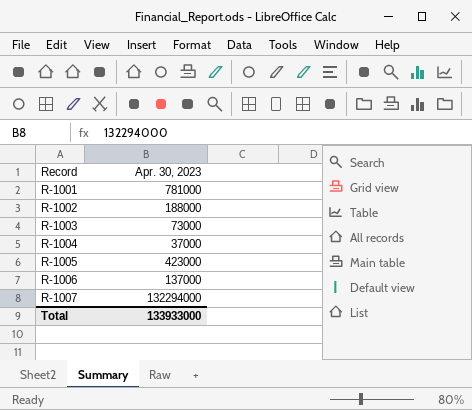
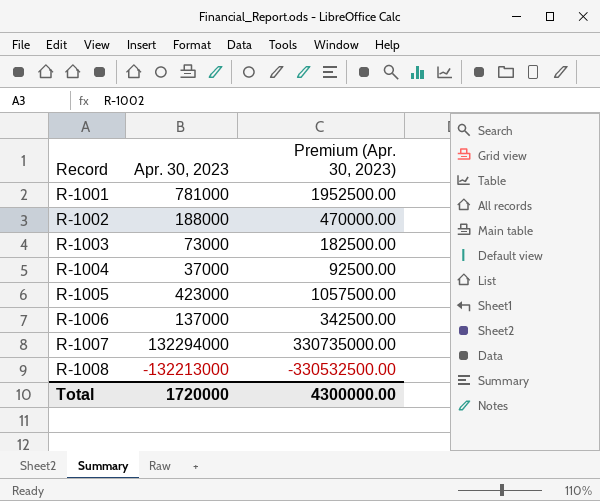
column Premium (Apr. 30, 2023) | formula: none -> [Apr. 30, 2023] * 2.5
row R-1008: none -> -132213000 | -330532500.00
Total | Apr. 30, 2023: 133933000 -> 1720000

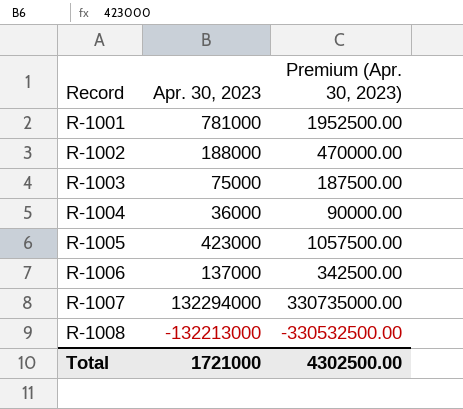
R-1003 | Apr. 30, 2023: 73000 -> 75000
R-1003 | Premium (Apr. 30, 2023): 182500.00 -> 187500.00
R-1004 | Apr. 30, 2023: 37000 -> 36000
R-1004 | Premium (Apr. 30, 2023): 92500.00 -> 90000.00
Total | Apr. 30, 2023: 1720000 -> 1721000
Total | Premium (Apr. 30, 2023): 4300000.00 -> 4302500.00

